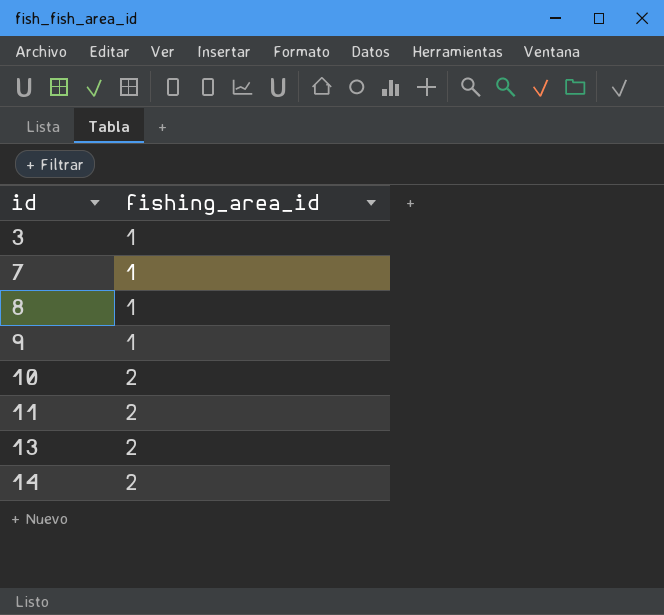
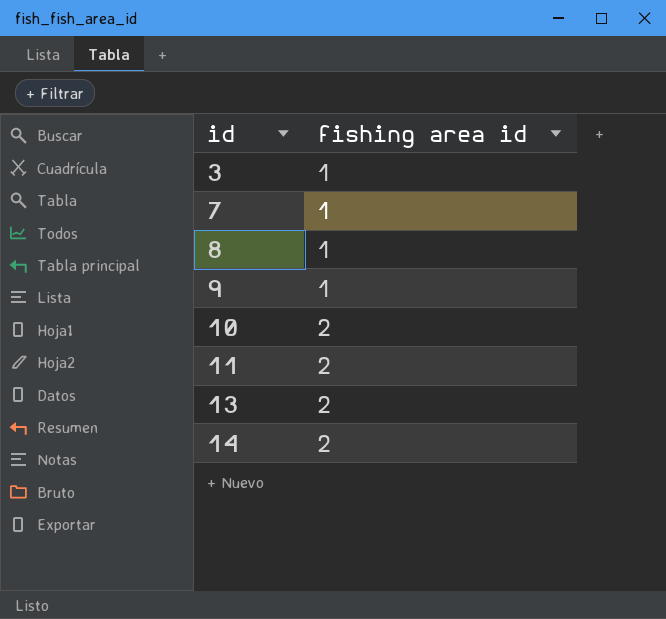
column name: fishing_area_id -> fishing area id

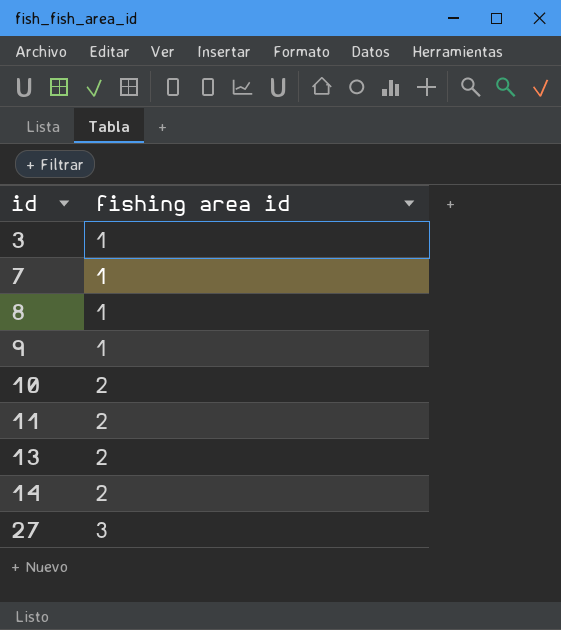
row 27: none -> 3

